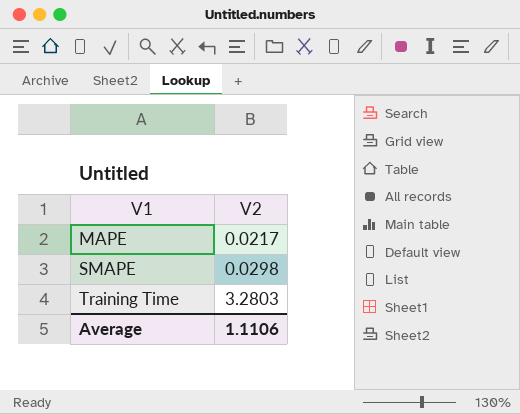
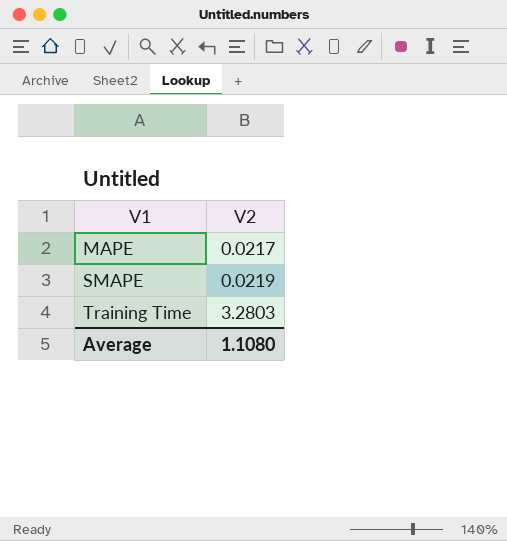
SMAPE | V2: 0.0298 -> 0.0219
Average | V2: 1.1106 -> 1.1080

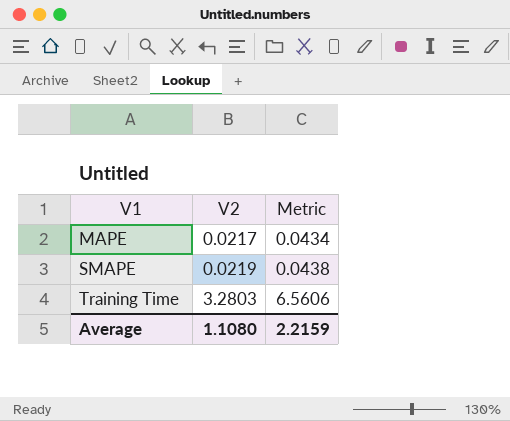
column Metric | formula: none -> [V2] * 2

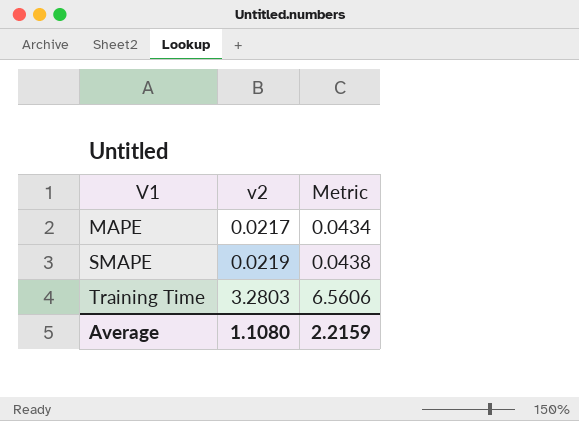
column name: V2 -> v2

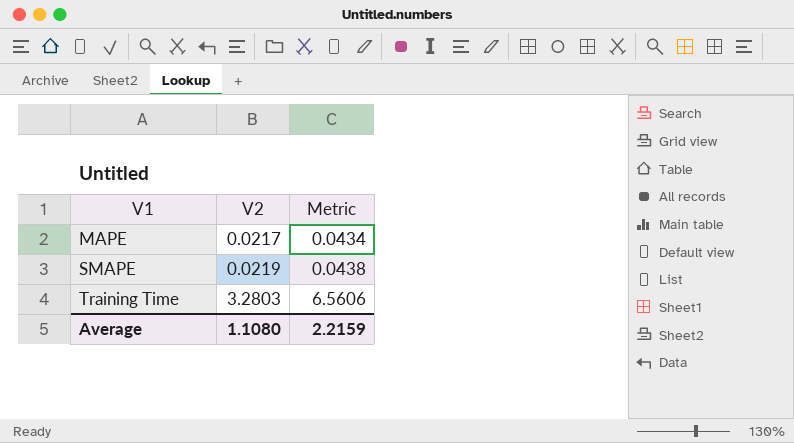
column name: v2 -> V2

